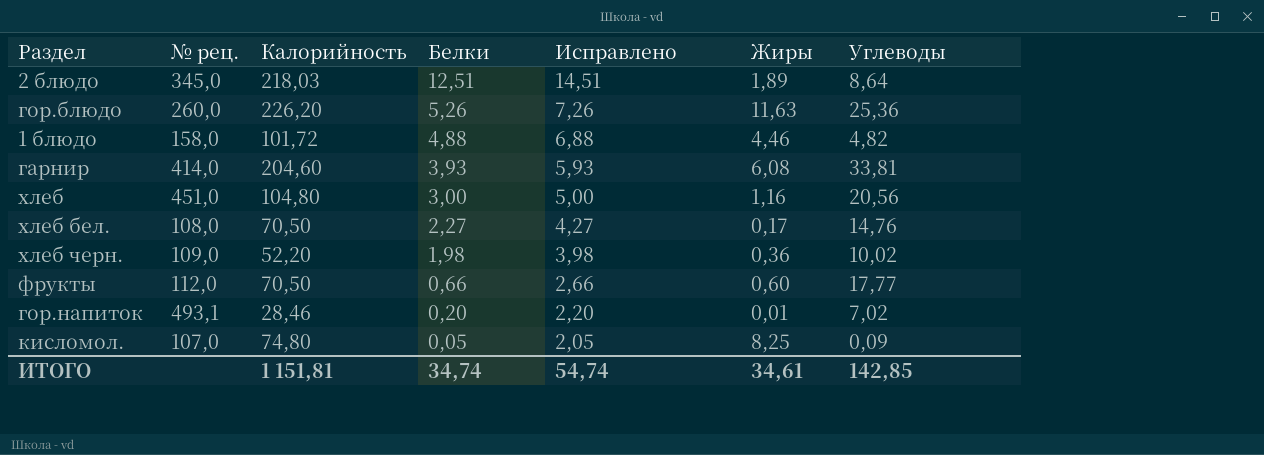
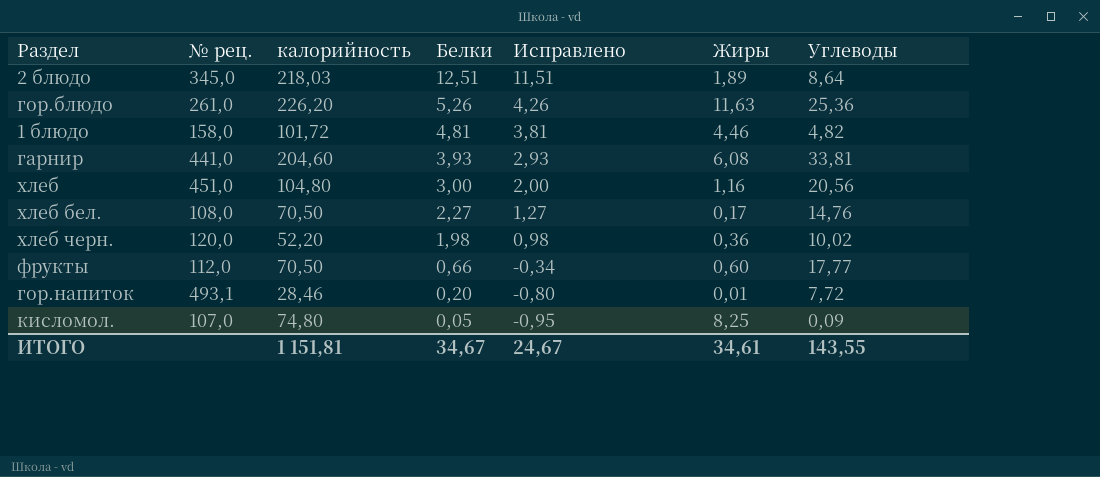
column name: Калорийность -> калорийность
column Исправлено | formula: [Белки] + 2 -> [Белки] - 1
гор.блюдо | № рец.: 260,0 -> 261,0
1 блюдо | Белки: 4,88 -> 4,81
гарнир | № рец.: 414,0 -> 441,0
хлеб черн. | № рец.: 109,0 -> 120,0
гор.напиток | Углеводы: 7,02 -> 7,72
ИТОГО | Белки: 34,74 -> 34,67
ИТОГО | Исправлено: 54,74 -> 24,67
ИТОГО | Углеводы: 142,85 -> 143,55

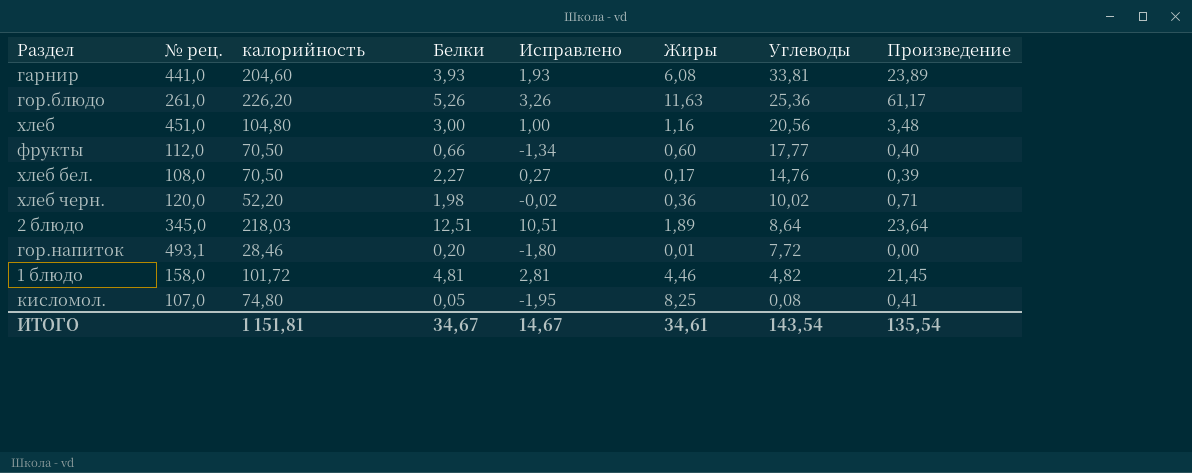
row order: Белки descending -> Углеводы descending
column Исправлено | formula: [Белки] - 1 -> [Белки] - 2
column Произведение | formula: none -> [Белки] * [Жиры]
кисломол. | Углеводы: 0,09 -> 0,08
ИТОГО | Исправлено: 24,67 -> 14,67
ИТОГО | Углеводы: 143,55 -> 143,54

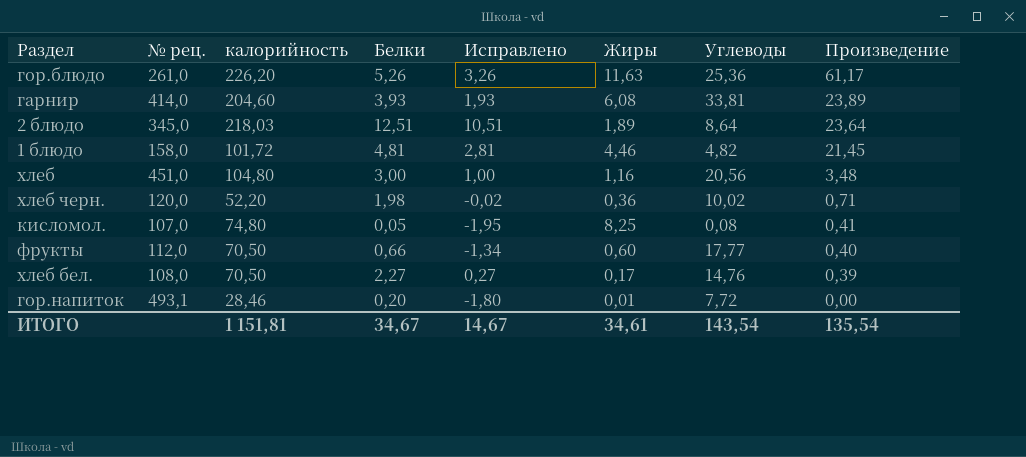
row order: Углеводы descending -> Произведение descending
гарнир | № рец.: 441,0 -> 414,0

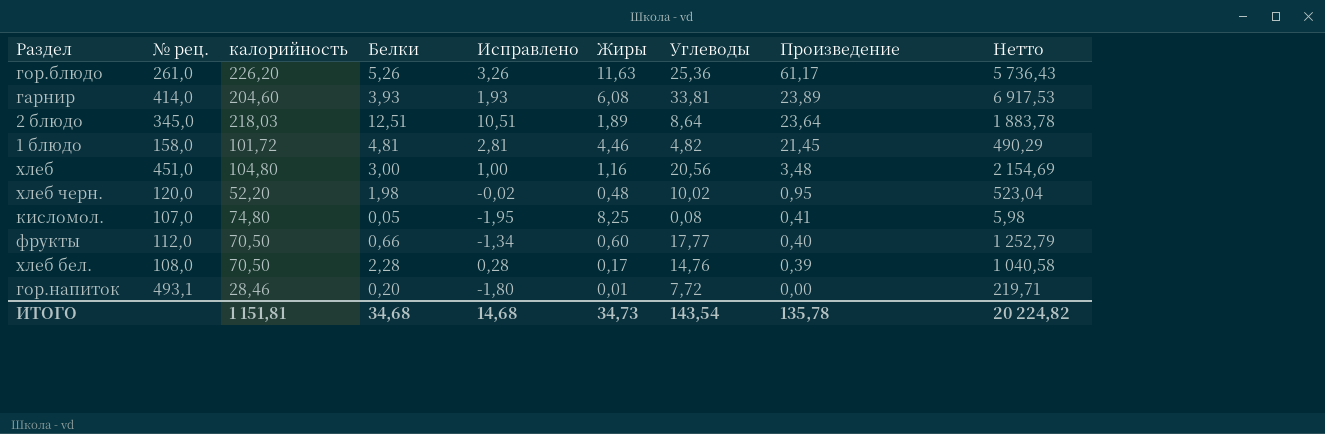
column Нетто | formula: none -> [калорийность] * [Углеводы]
хлеб черн. | Жиры: 0,36 -> 0,48
хлеб черн. | Произведение: 0,71 -> 0,95
хлеб бел. | Белки: 2,27 -> 2,28
хлеб бел. | Исправлено: 0,27 -> 0,28
ИТОГО | Белки: 34,67 -> 34,68
ИТОГО | Исправлено: 14,67 -> 14,68
ИТОГО | Жиры: 34,61 -> 34,73
ИТОГО | Произведение: 135,54 -> 135,78

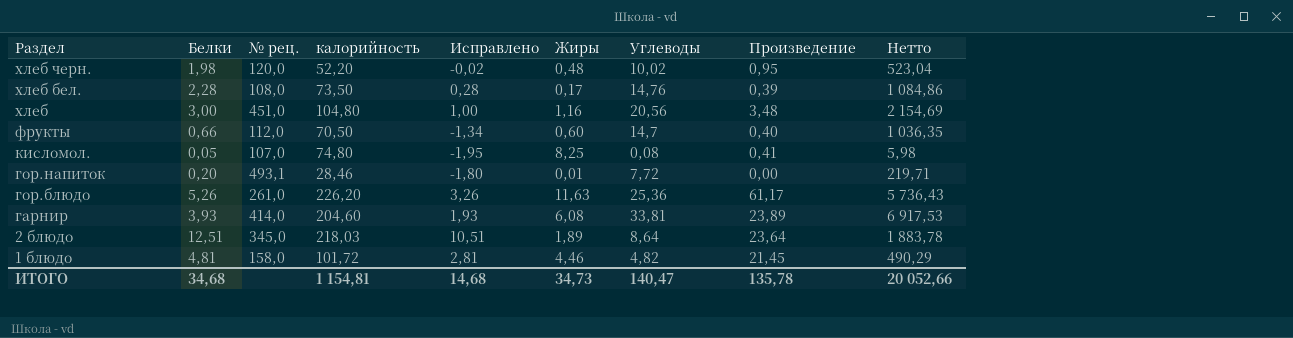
row order: Произведение descending -> Раздел descending
column Белки | position: 4 -> 2
хлеб бел. | калорийность: 70,50 -> 73,50
хлеб бел. | Нетто: 1 040,58 -> 1 084,86
фрукты | Углеводы: 17,77 -> 14,7
фрукты | Нетто: 1 252,79 -> 1 036,35
ИТОГО | калорийность: 1 151,81 -> 1 154,81
ИТОГО | Углеводы: 143,54 -> 140,47
ИТОГО | Нетто: 20 224,82 -> 20 052,66

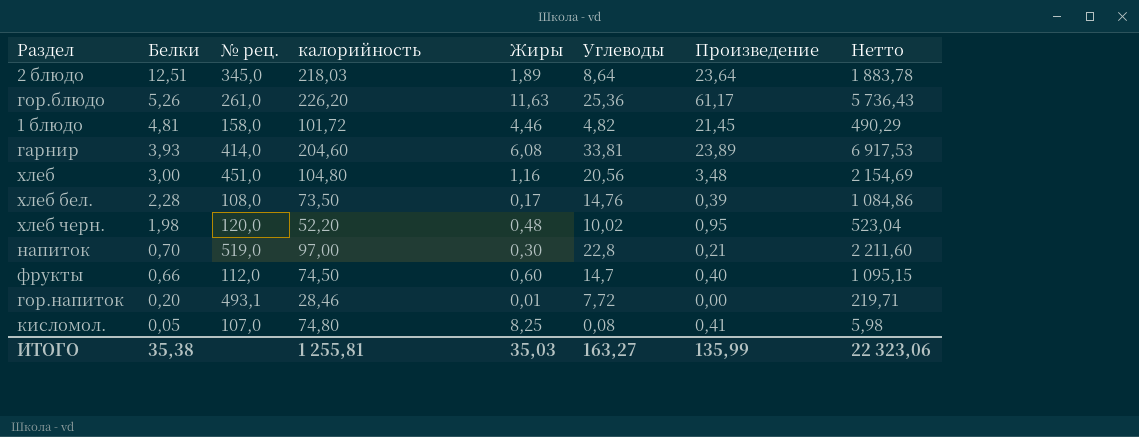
row order: Раздел descending -> Белки descending
column Исправлено | formula: [Белки] - 2 -> none
row напиток: none -> 0,70 | 519,0 | 97,00 | 0,30 | 22,8 | 0,21 | 2 211,60
фрукты | калорийность: 70,50 -> 74,50
фрукты | Нетто: 1 036,35 -> 1 095,15
ИТОГО | Белки: 34,68 -> 35,38
ИТОГО | калорийность: 1 154,81 -> 1 255,81
ИТОГО | Жиры: 34,73 -> 35,03
ИТОГО | Углеводы: 140,47 -> 163,27
ИТОГО | Произведение: 135,78 -> 135,99
ИТОГО | Нетто: 20 052,66 -> 22 323,06

